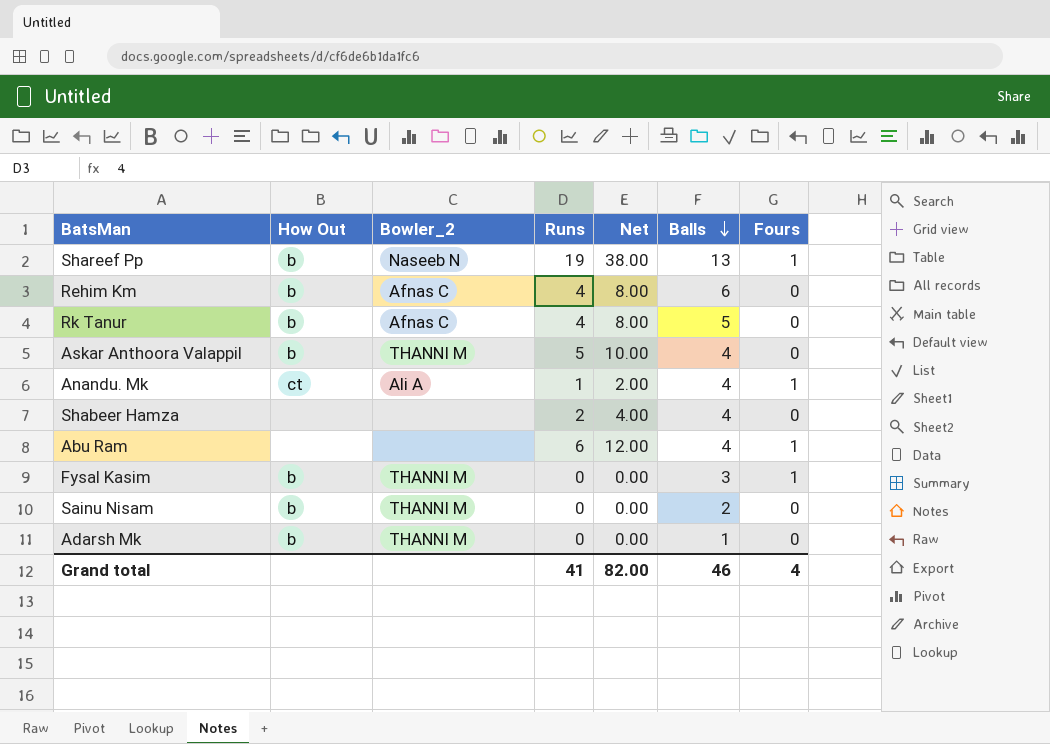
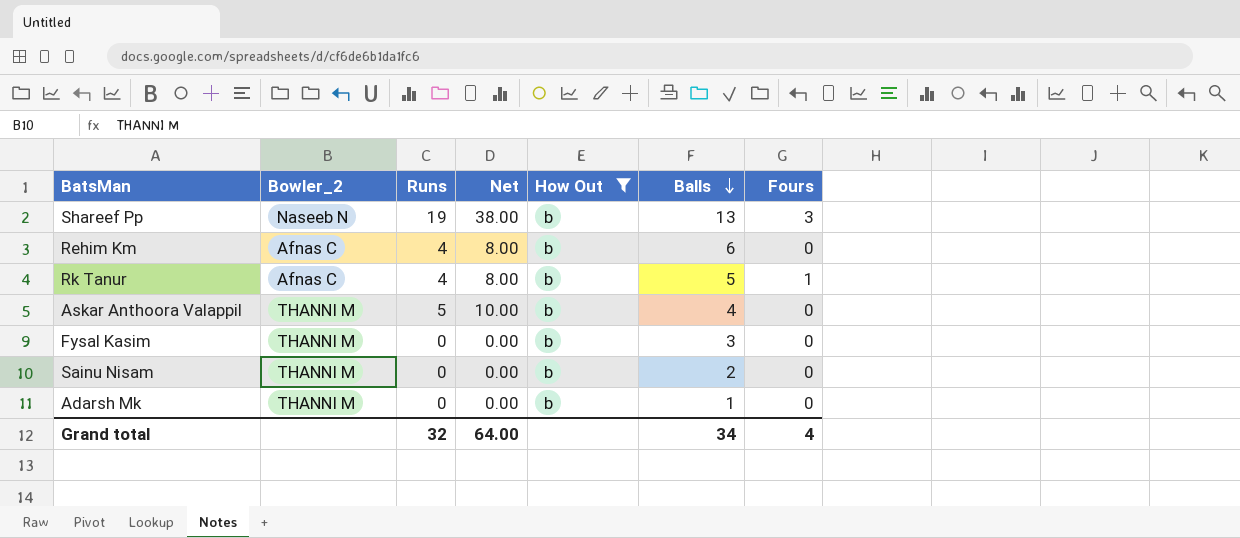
filter: none -> How Out = b
column How Out | position: 2 -> 5
Shareef Pp | Fours: 1 -> 3
Rk Tanur | Fours: 0 -> 1
Fysal Kasim | Fours: 1 -> 0
Grand total | Runs: 41 -> 32
Grand total | Net: 82.00 -> 64.00
Grand total | Balls: 46 -> 34

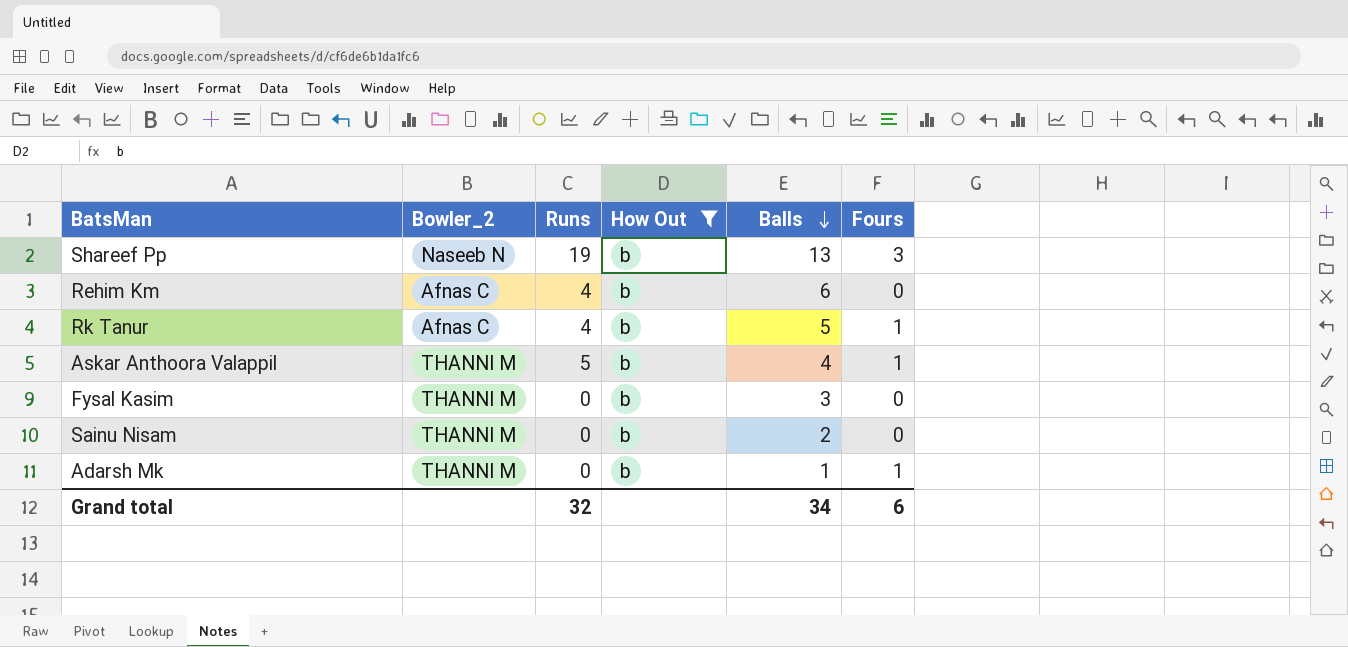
column Net | formula: [Runs] * 2 -> none
Askar Anthoora Valappil | Fours: 0 -> 1
Adarsh Mk | Fours: 0 -> 1
Grand total | Fours: 4 -> 6

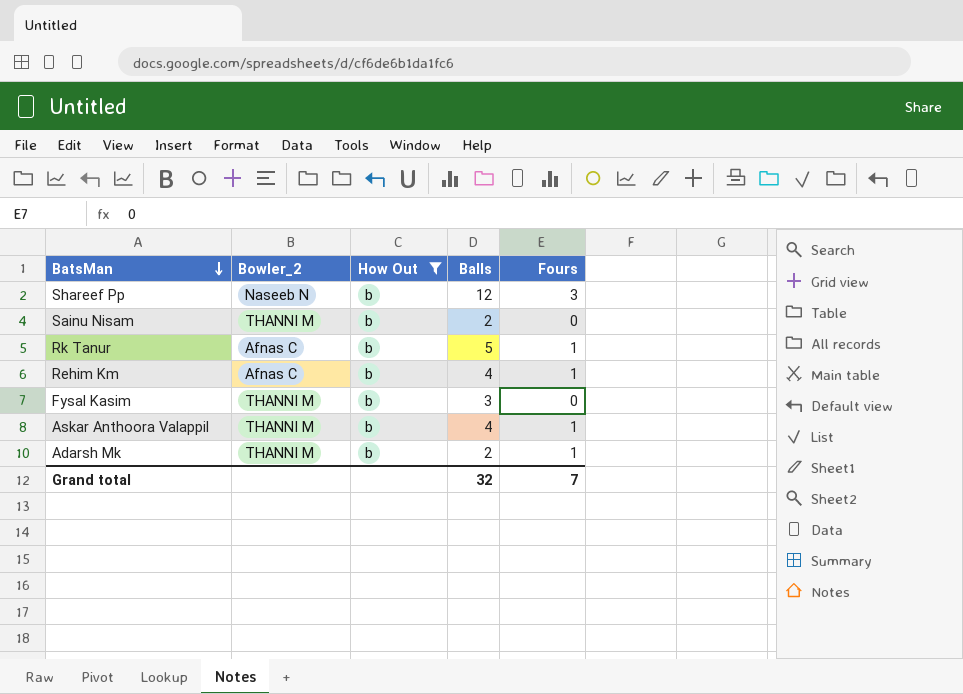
row order: Balls descending -> BatsMan descending
column Runs | position: 3 -> none
Shareef Pp | Balls: 13 -> 12
Rehim Km | Balls: 6 -> 4
Rehim Km | Fours: 0 -> 1
Adarsh Mk | Balls: 1 -> 2
Grand total | Balls: 34 -> 32
Grand total | Fours: 6 -> 7

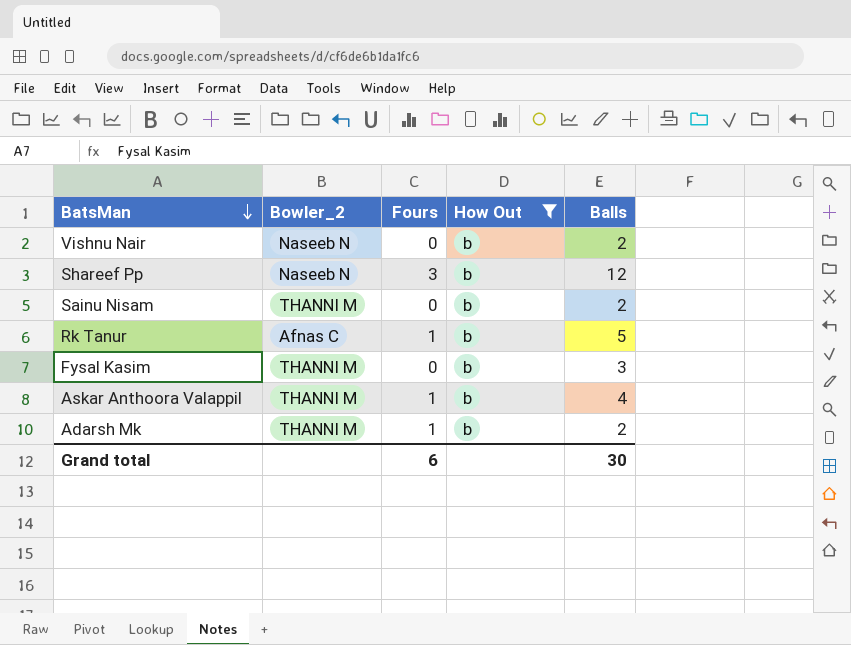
column Fours | position: 5 -> 3
row Rehim Km: Afnas C | b | 4 | 1 -> none
row Vishnu Nair: none -> Naseeb N | 0 | b | 2
Grand total | Fours: 7 -> 6
Grand total | Balls: 32 -> 30

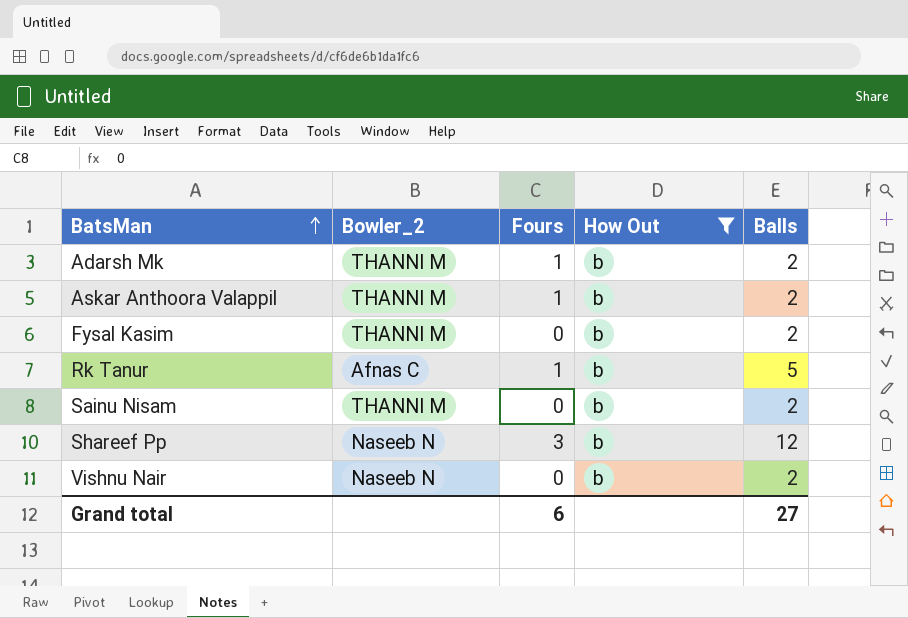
row order: BatsMan descending -> BatsMan ascending
Askar Anthoora Valappil | Balls: 4 -> 2
Fysal Kasim | Balls: 3 -> 2
Grand total | Balls: 30 -> 27

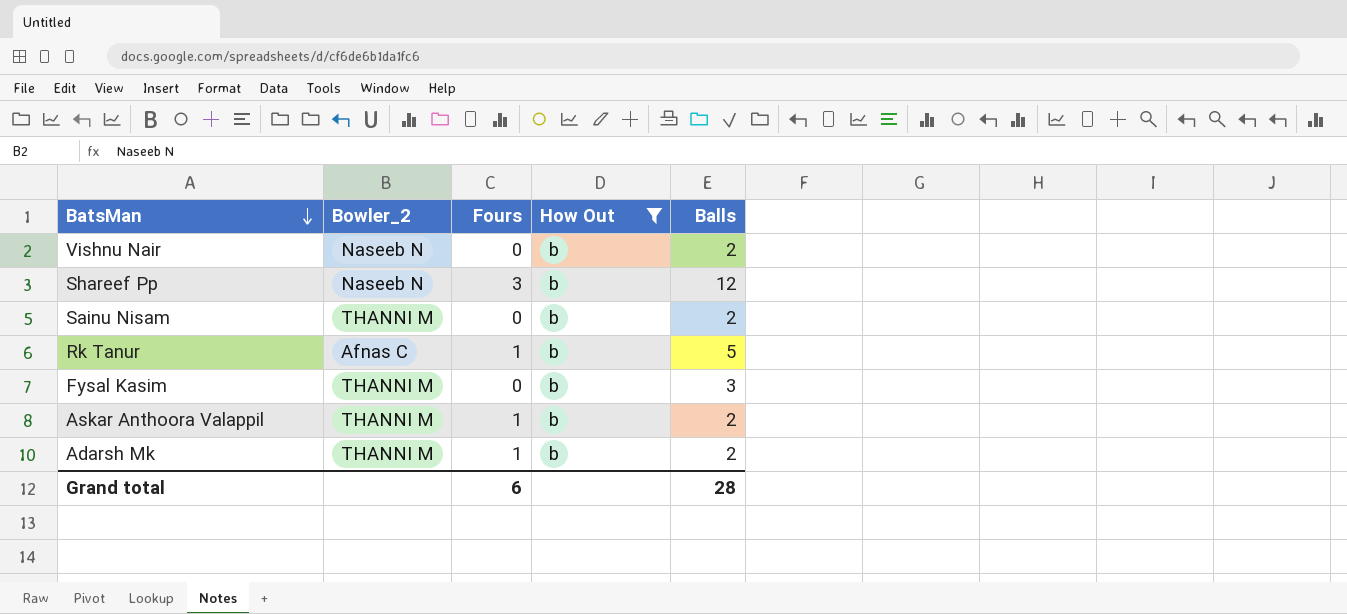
row order: BatsMan ascending -> BatsMan descending
Fysal Kasim | Balls: 2 -> 3
Grand total | Balls: 27 -> 28

